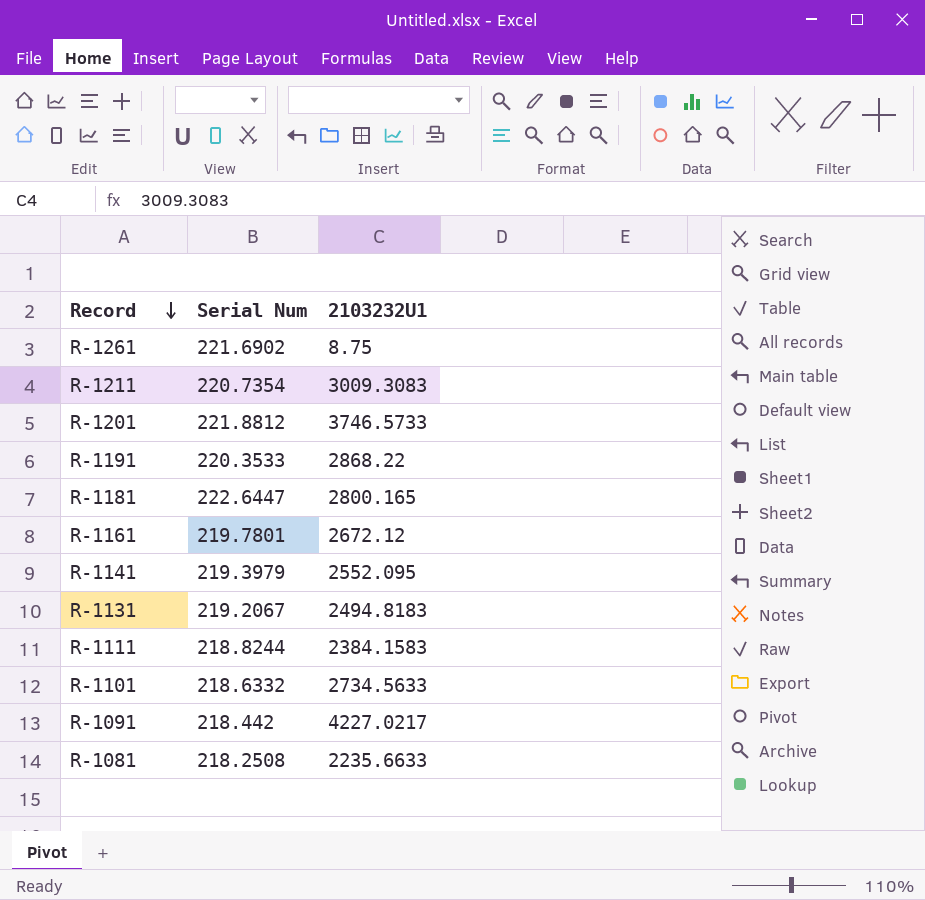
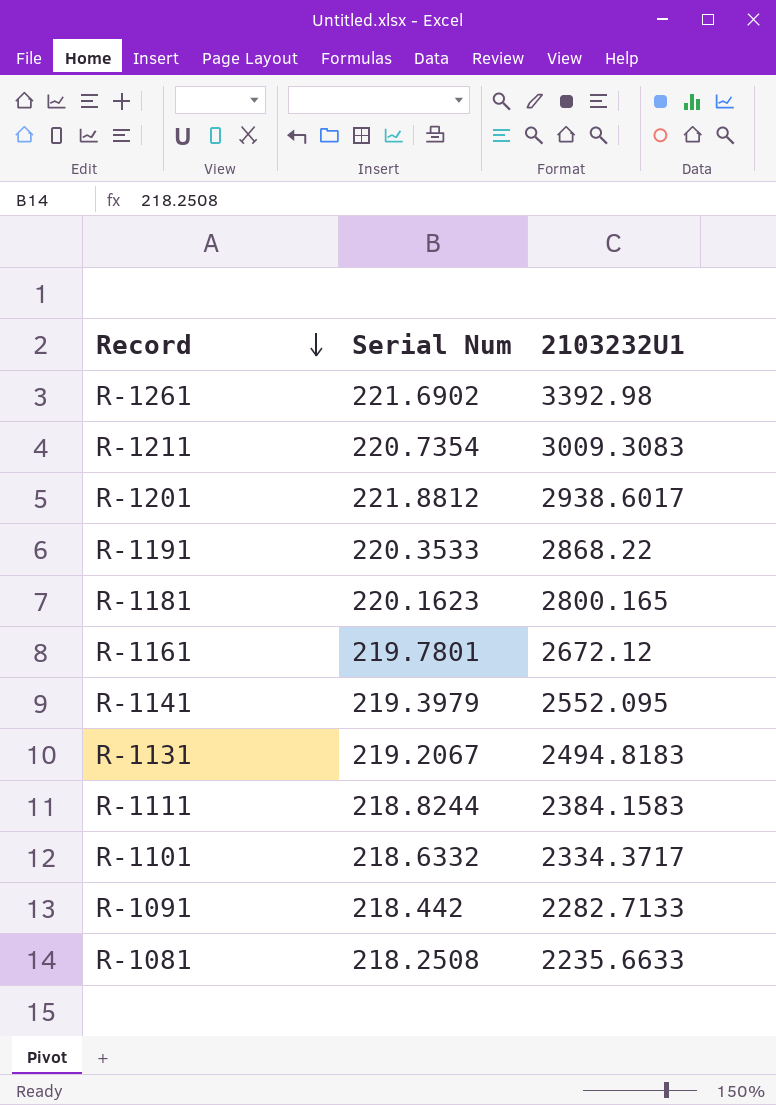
R-1261 | 2103232U1: 8.75 -> 3392.98
R-1201 | 2103232U1: 3746.5733 -> 2938.6017
R-1181 | Serial Num: 222.6447 -> 220.1623
R-1101 | 2103232U1: 2734.5633 -> 2334.3717
R-1091 | 2103232U1: 4227.0217 -> 2282.7133

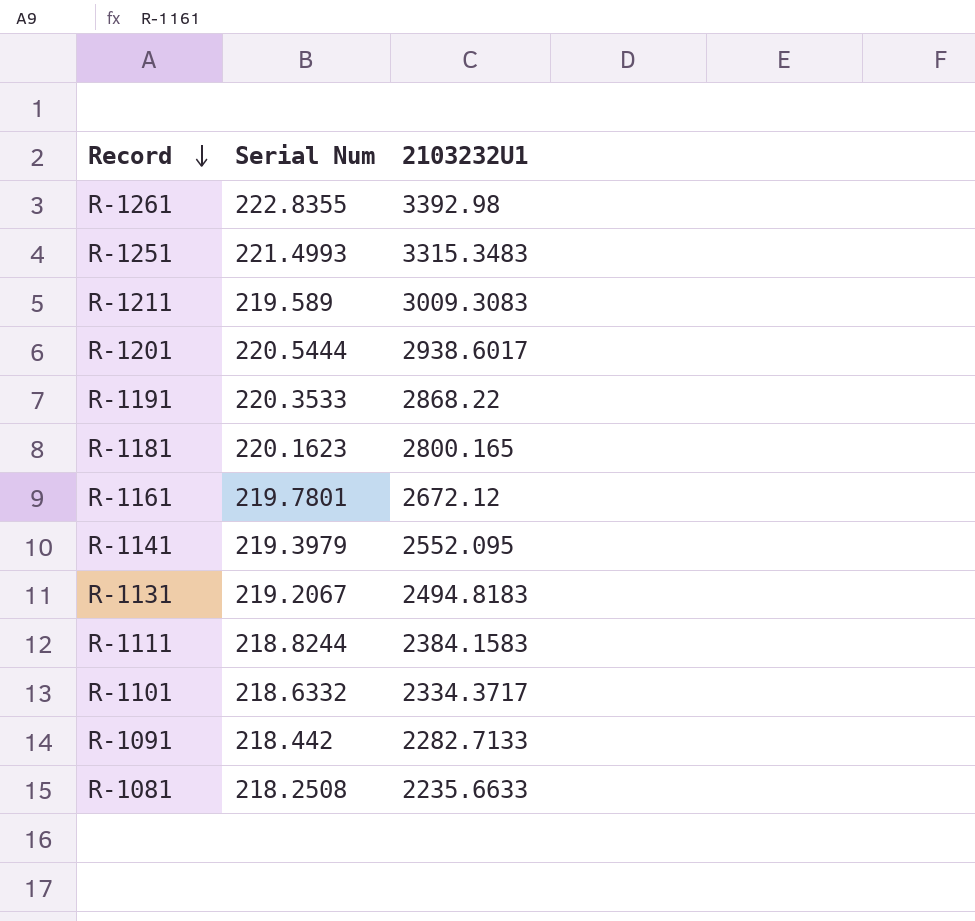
R-1261 | Serial Num: 221.6902 -> 222.8355
row R-1251: none -> 221.4993 | 3315.3483
R-1211 | Serial Num: 220.7354 -> 219.589
R-1201 | Serial Num: 221.8812 -> 220.5444

